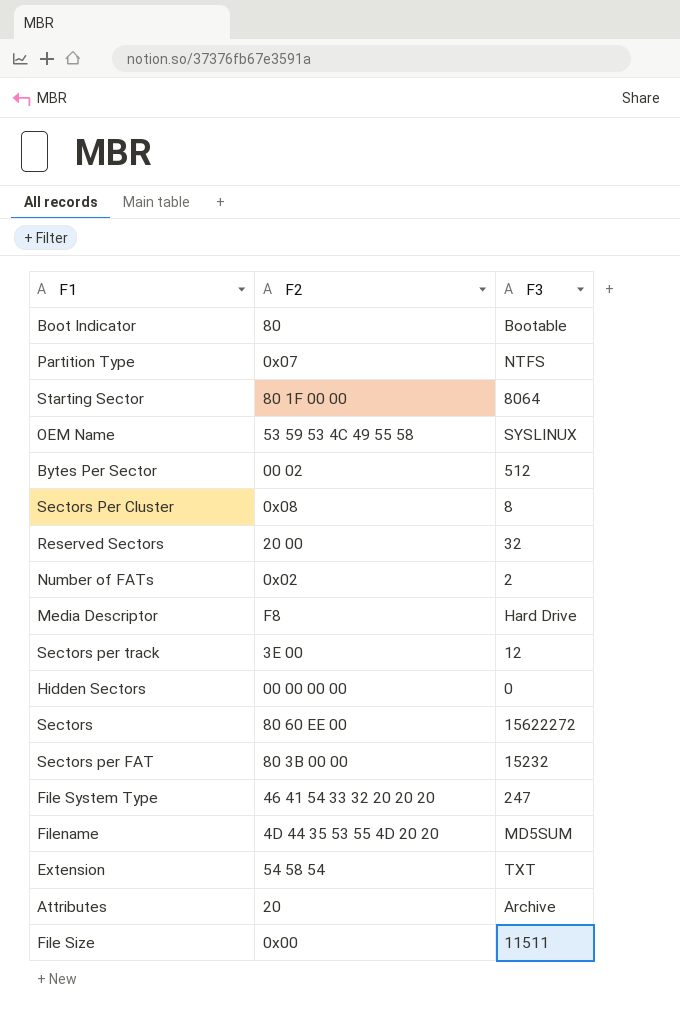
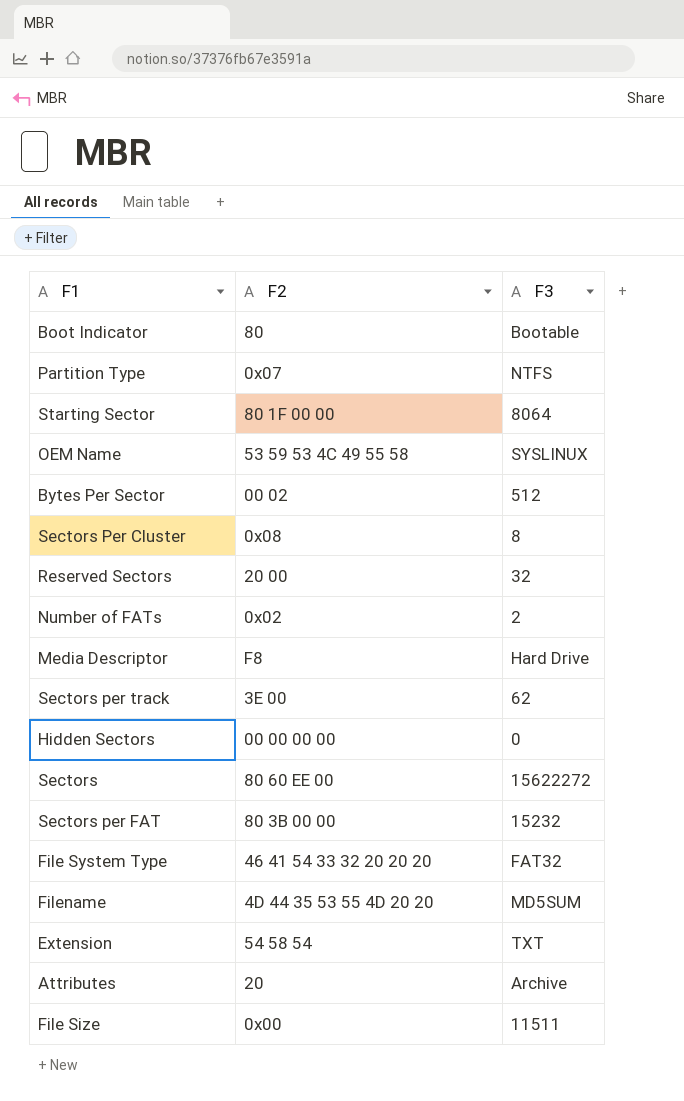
Sectors per track | F3: 12 -> 62
File System Type | F3: 247 -> FAT32

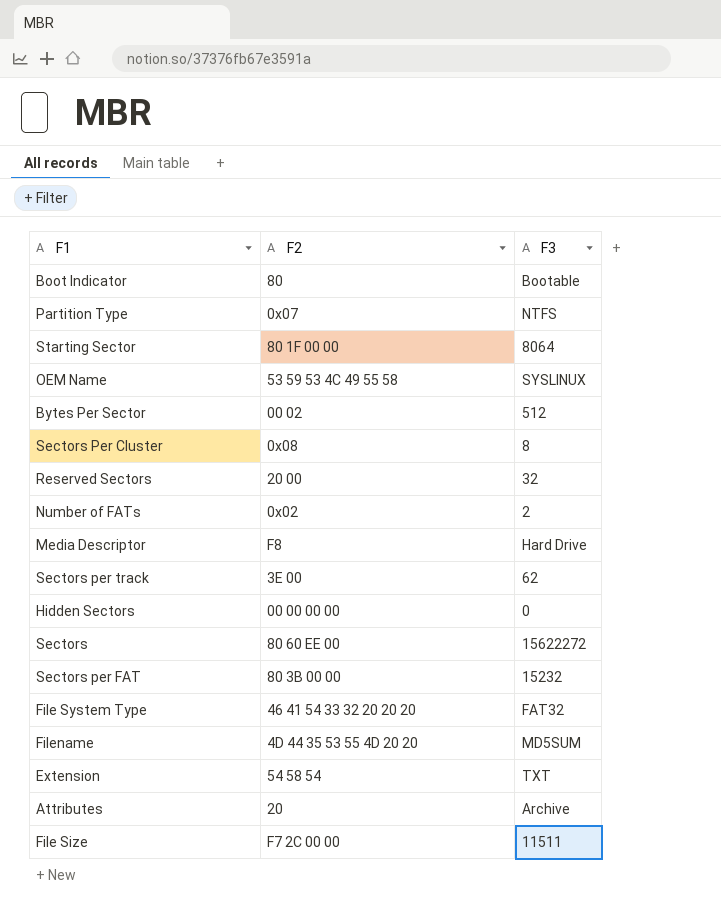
File Size | F2: 0x00 -> F7 2C 00 00

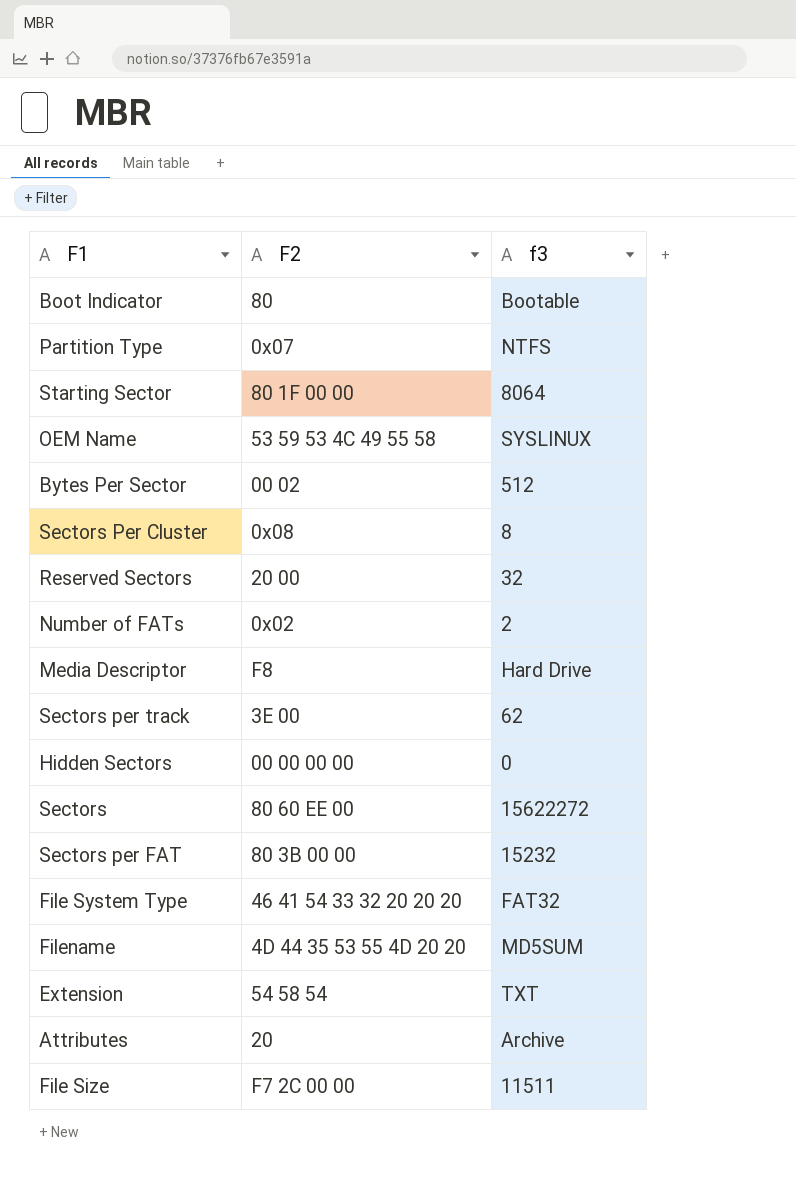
column name: F3 -> f3

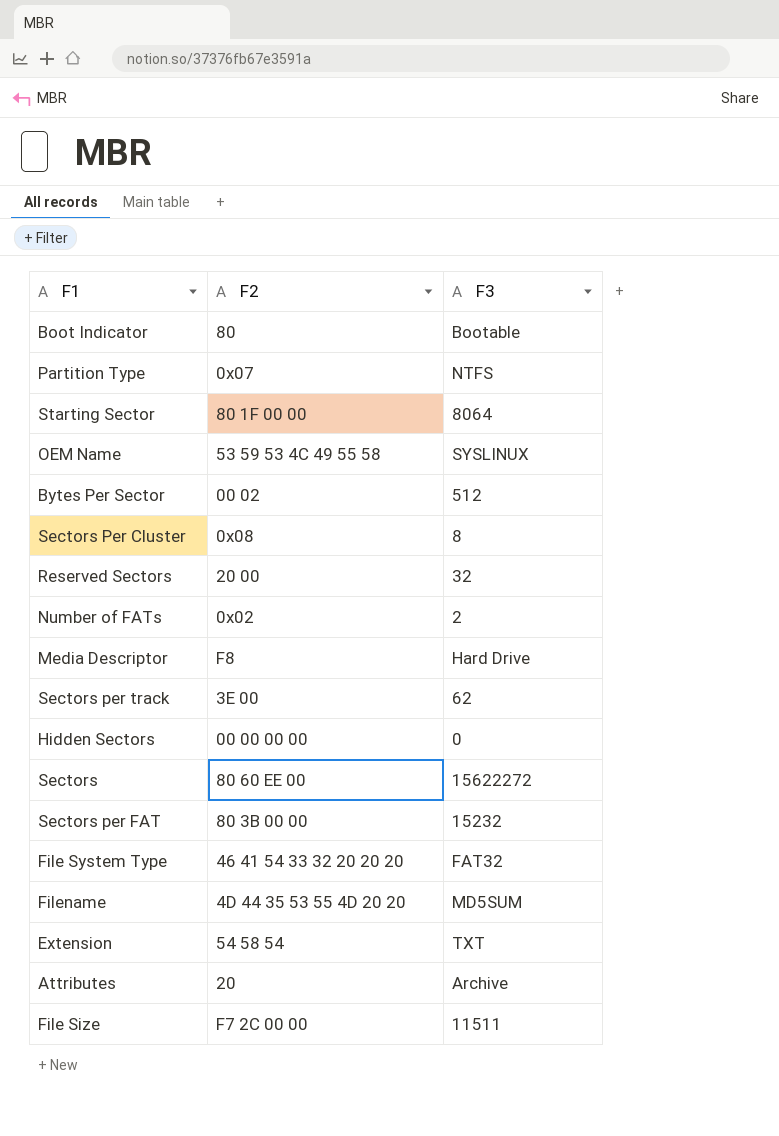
column name: f3 -> F3

